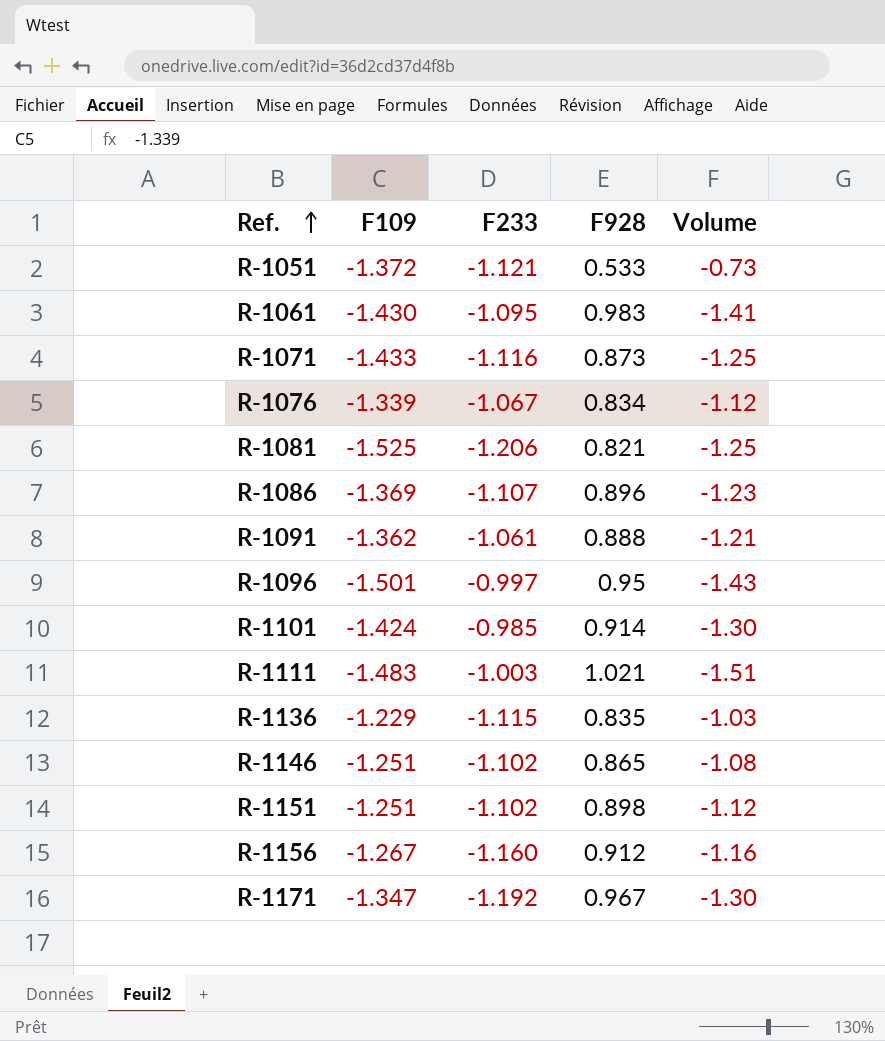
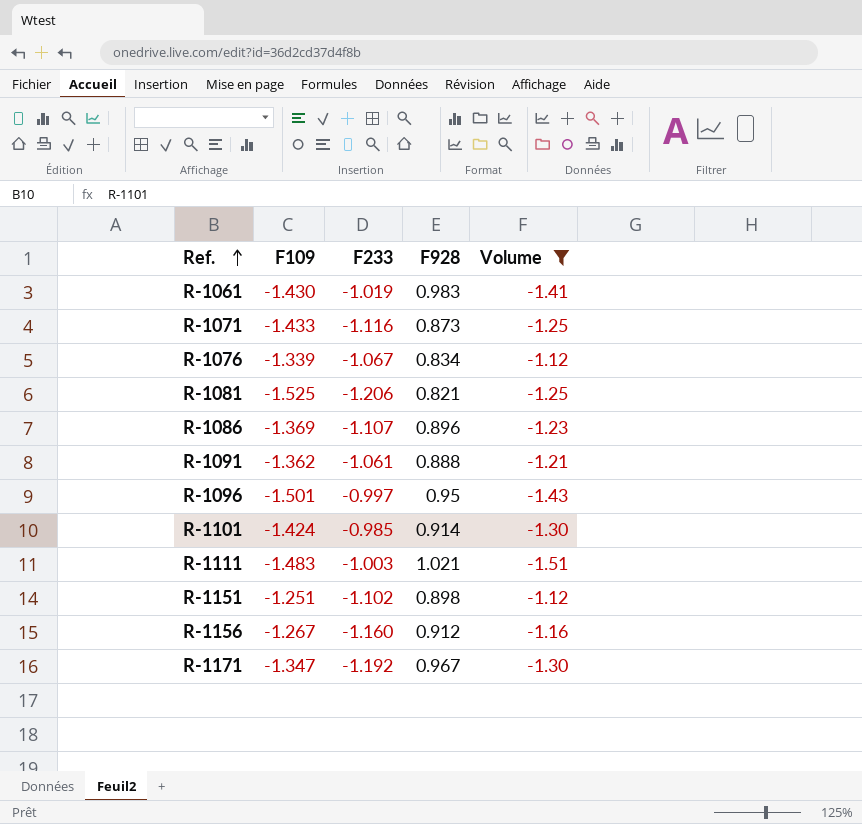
filter: none -> Volume <= -1.12
R-1061 | F233: -1.095 -> -1.019

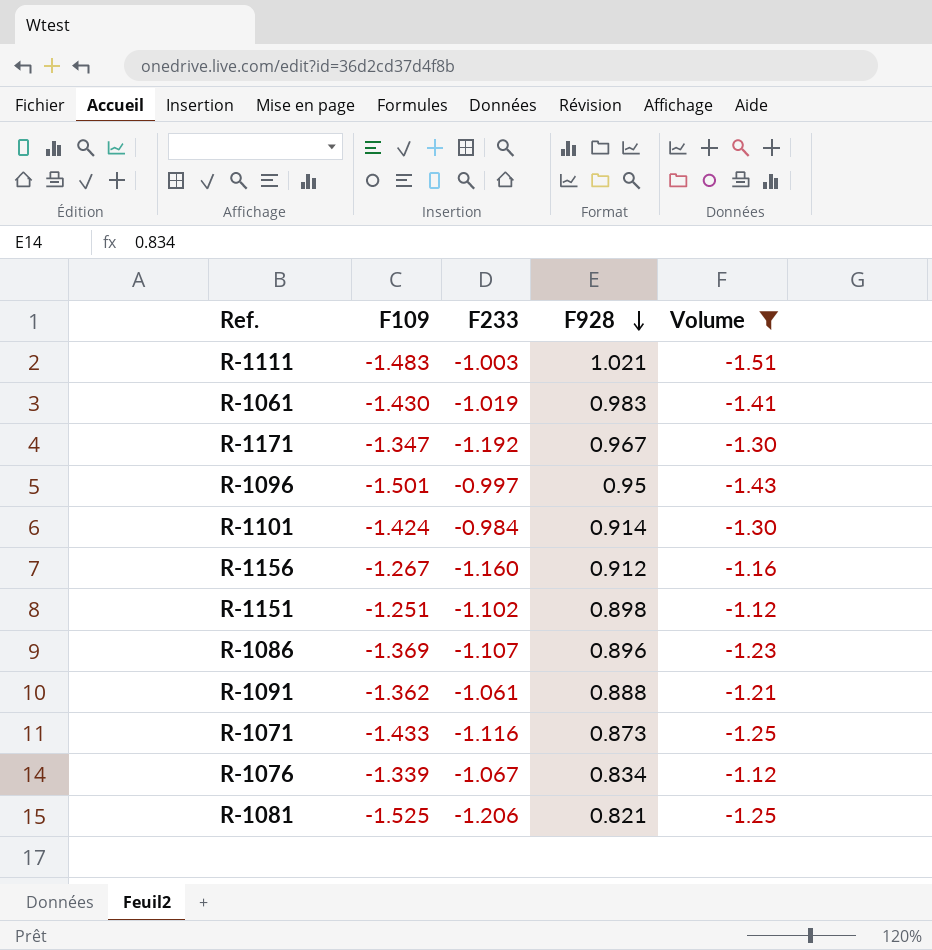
row order: Ref. ascending -> F928 descending
R-1101 | F233: -0.985 -> -0.984

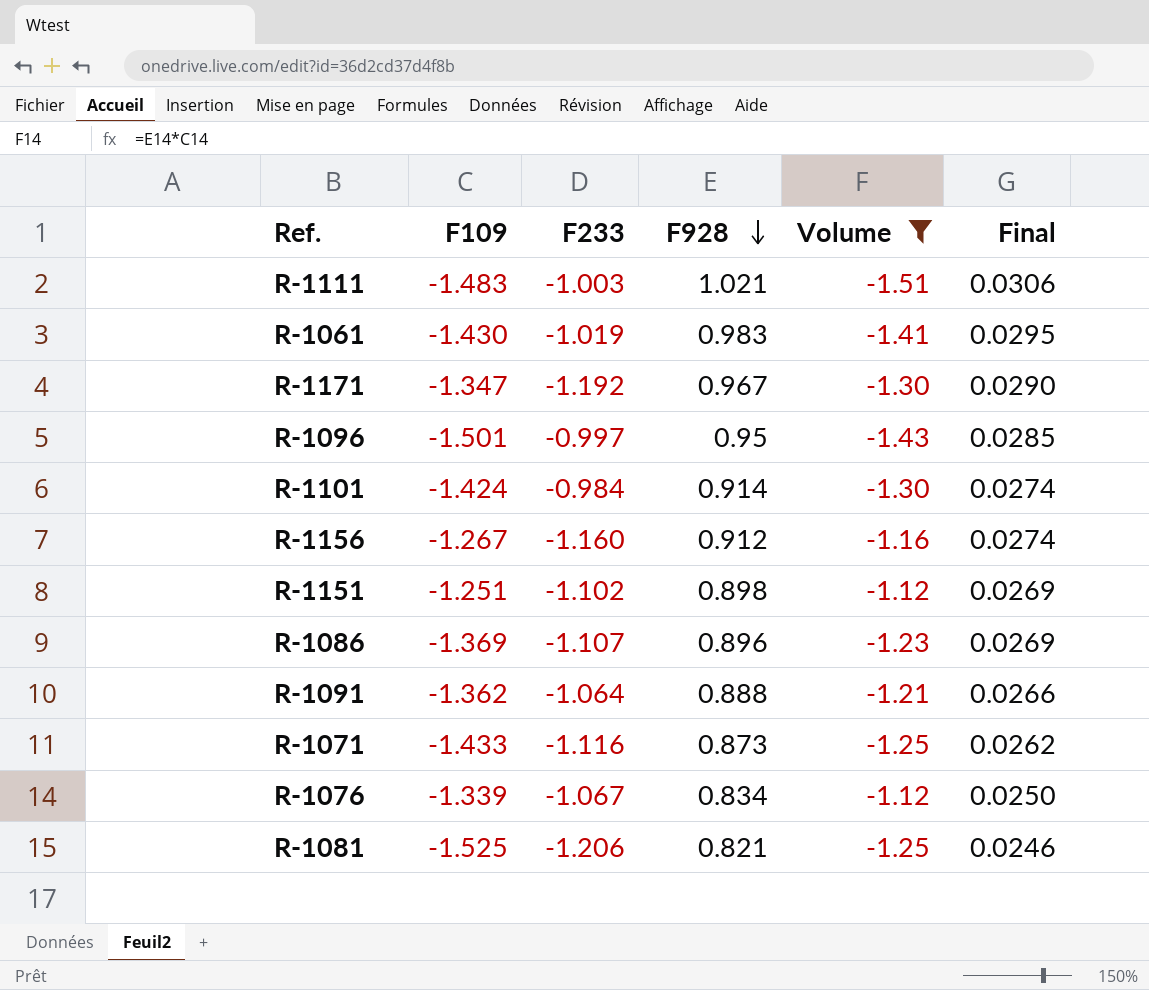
column Final | formula: none -> [F928] * 0.03
R-1091 | F233: -1.061 -> -1.064

